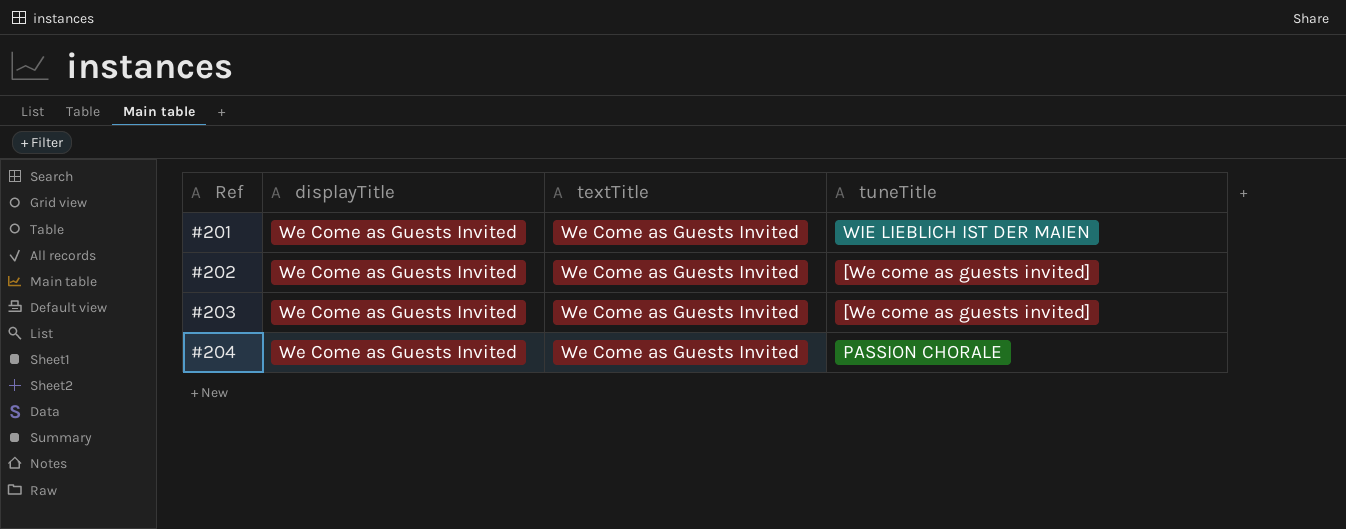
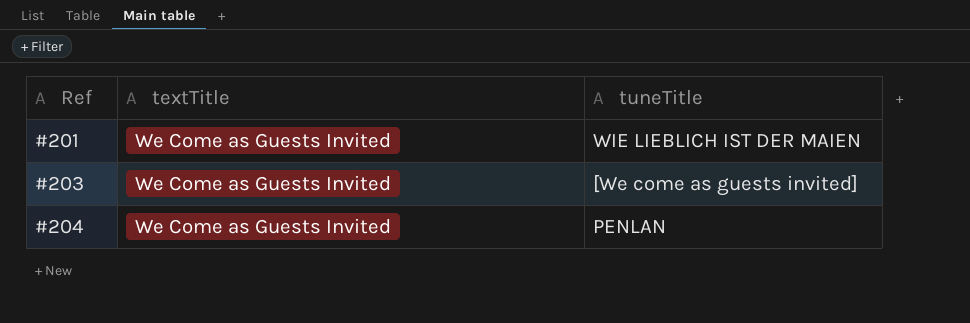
column displayTitle | position: 2 -> none
row #202: We Come as Guests Invited | We Come as Guests Invited | [We come as guests invited] -> none
#204 | tuneTitle: PASSION CHORALE -> PENLAN

